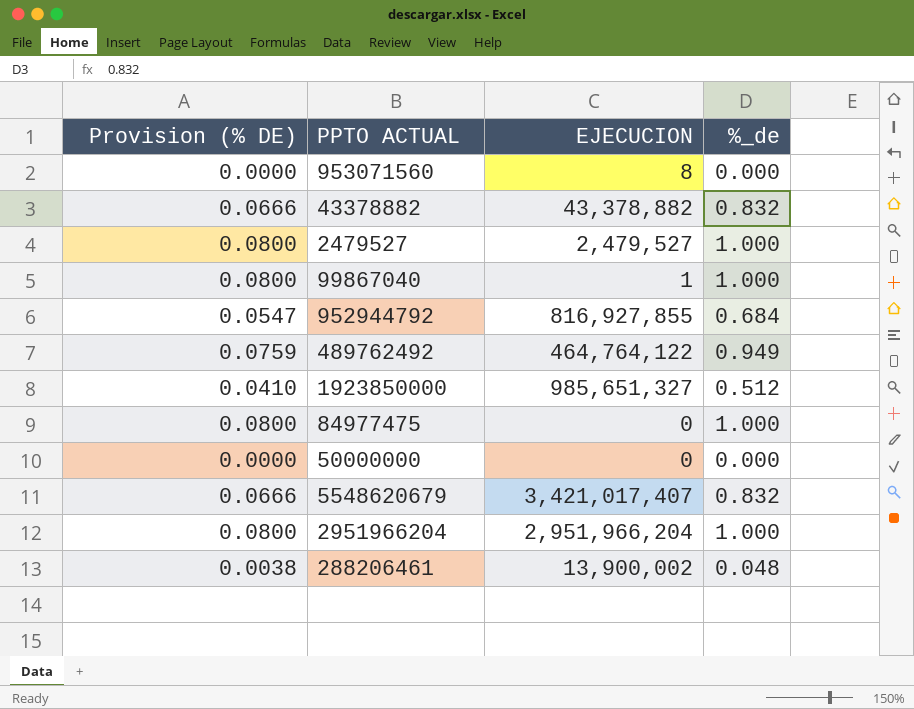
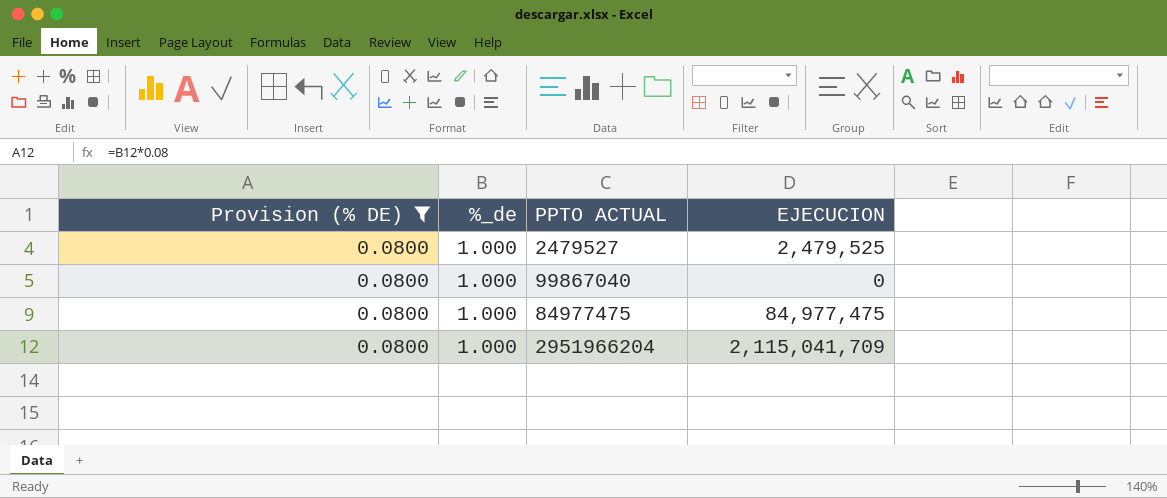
filter: none -> Provision (% DE) = 0.0800
column %_de | position: 4 -> 2
2479527 | EJECUCION: 2,479,527 -> 2,479,525
99867040 | EJECUCION: 1 -> 0
84977475 | EJECUCION: 0 -> 84,977,475
2951966204 | EJECUCION: 2,951,966,204 -> 2,115,041,709

